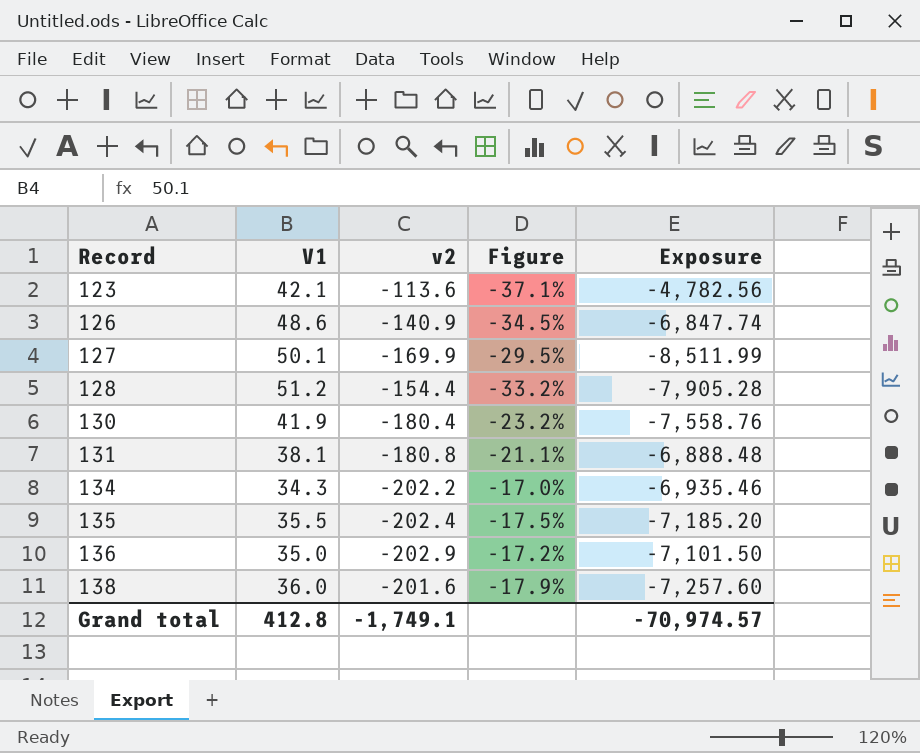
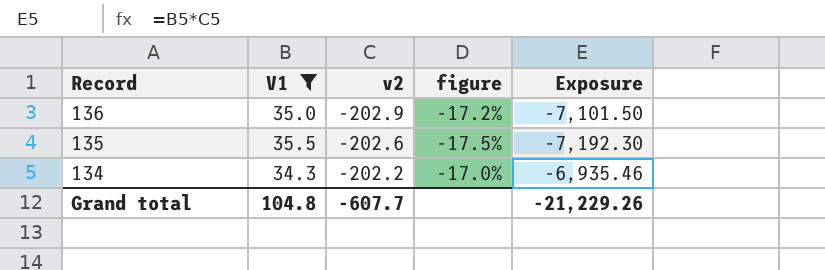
filter: none -> V1 <= 35.5
row order: Record ascending -> Record descending
column name: Figure -> figure
135 | v2: -202.4 -> -202.6
135 | Exposure: -7,185.20 -> -7,192.30
Grand total | V1: 412.8 -> 104.8
Grand total | v2: -1,749.1 -> -607.7
Grand total | Exposure: -70,974.57 -> -21,229.26

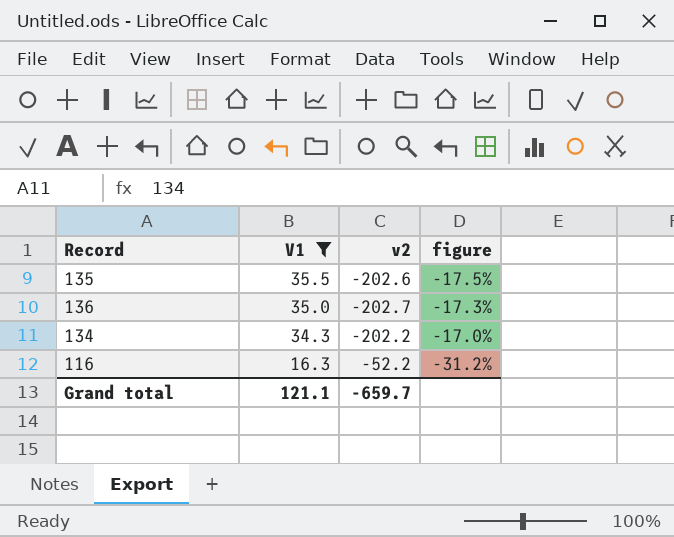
row order: Record descending -> V1 descending
column Exposure | formula: [V1] * [v2] -> none
136 | v2: -202.9 -> -202.7
136 | figure: -17.2% -> -17.3%
row 116: none -> 16.3 | -52.2 | -31.2%
Grand total | V1: 104.8 -> 121.1
Grand total | v2: -607.7 -> -659.7

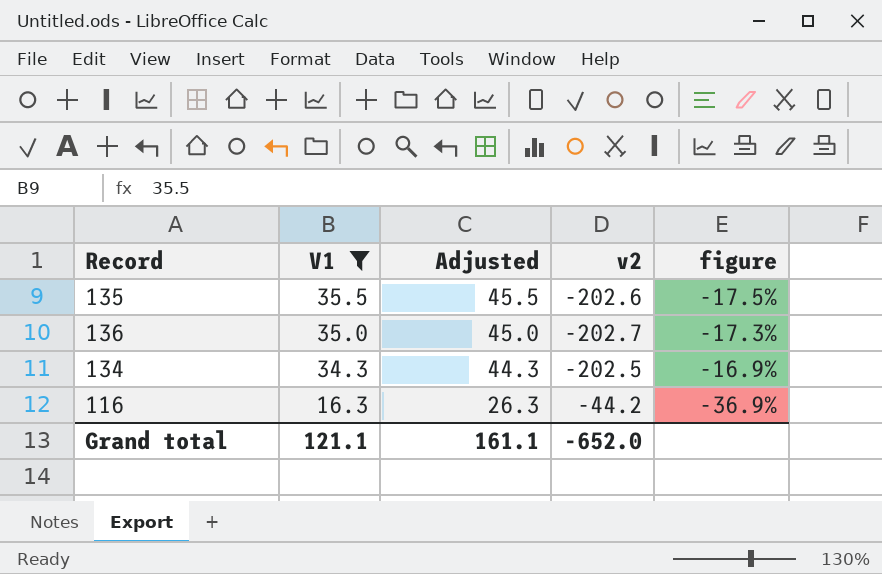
column Adjusted | formula: none -> [V1] + 10
134 | v2: -202.2 -> -202.5
134 | figure: -17.0% -> -16.9%
116 | v2: -52.2 -> -44.2
116 | figure: -31.2% -> -36.9%
Grand total | v2: -659.7 -> -652.0

